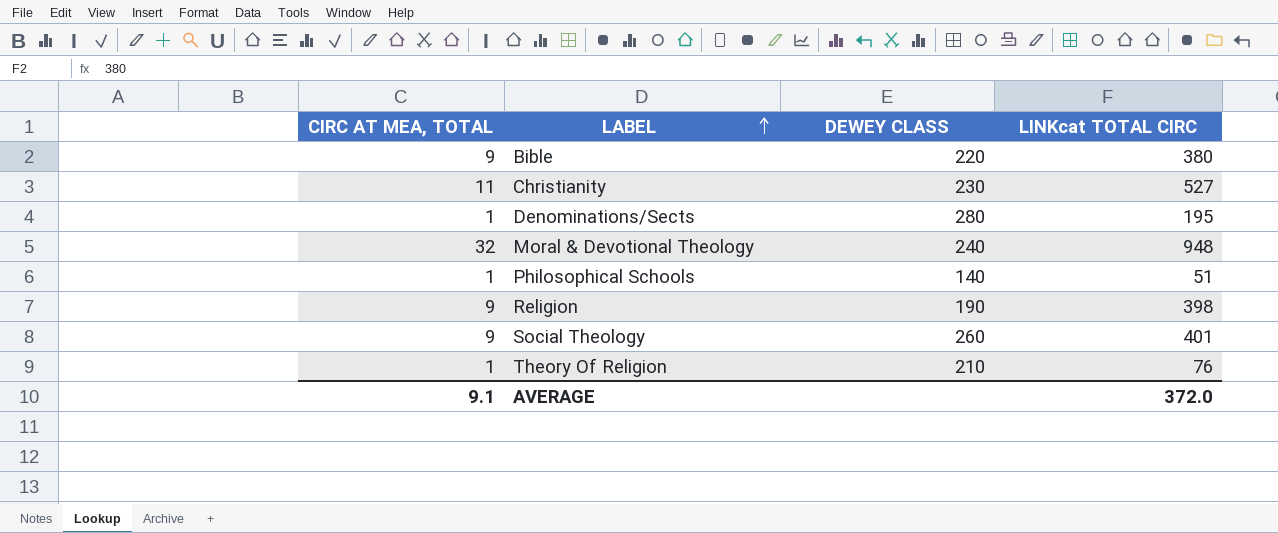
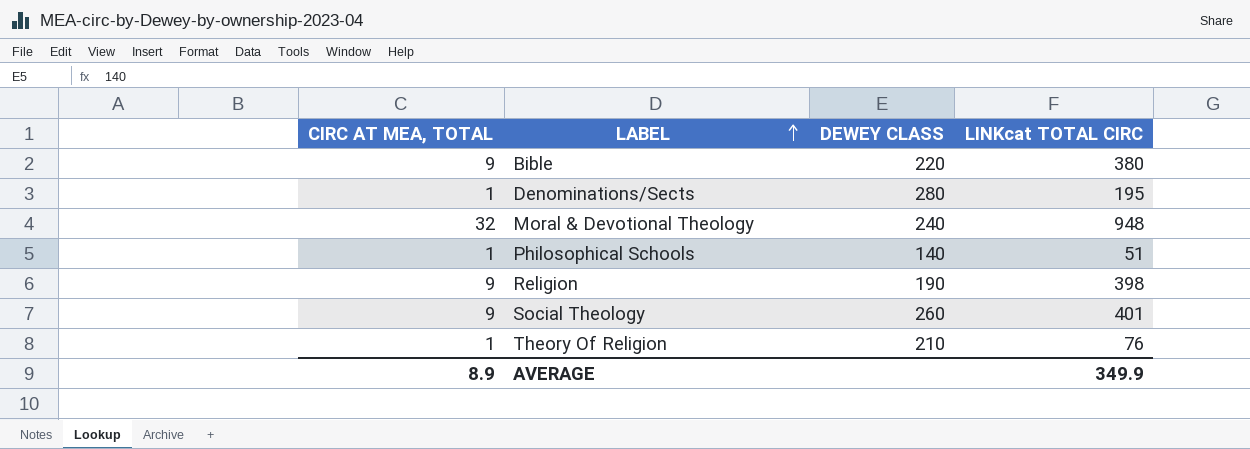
row Christianity: 11 | 230 | 527 -> none
AVERAGE | CIRC AT MEA, TOTAL: 9.1 -> 8.9
AVERAGE | LINKcat TOTAL CIRC: 372.0 -> 349.9

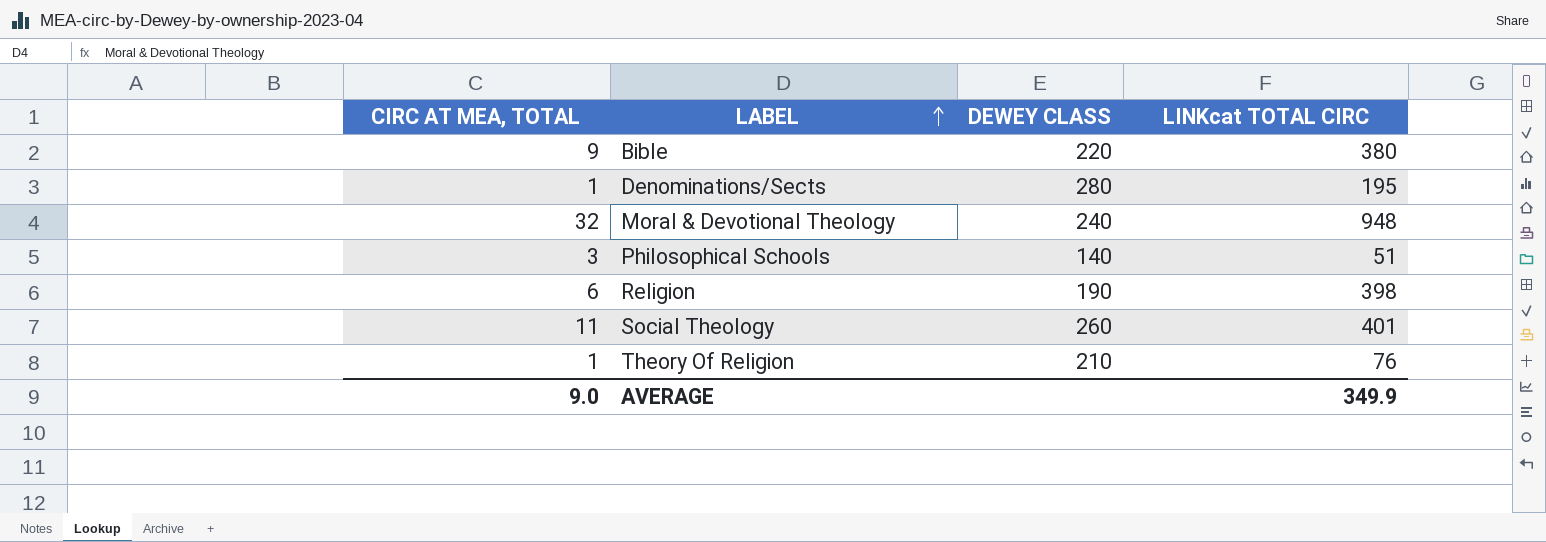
Philosophical Schools | CIRC AT MEA, TOTAL: 1 -> 3
Religion | CIRC AT MEA, TOTAL: 9 -> 6
Social Theology | CIRC AT MEA, TOTAL: 9 -> 11
AVERAGE | CIRC AT MEA, TOTAL: 8.9 -> 9.0

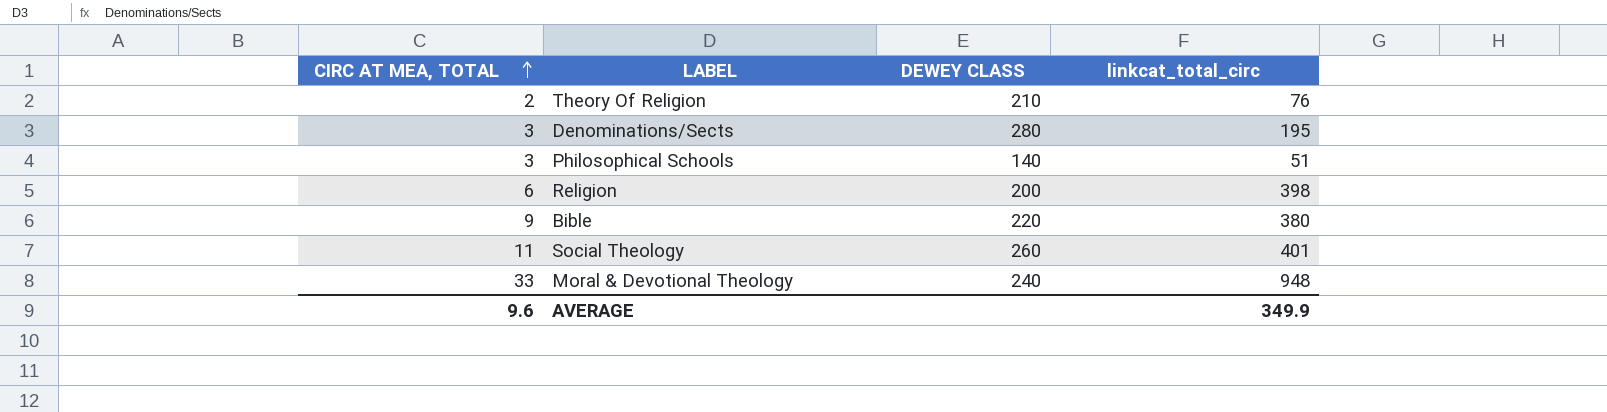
row order: LABEL ascending -> CIRC AT MEA, TOTAL ascending
column name: LINKcat TOTAL CIRC -> linkcat_total_circ
Theory Of Religion | CIRC AT MEA, TOTAL: 1 -> 2
Denominations/Sects | CIRC AT MEA, TOTAL: 1 -> 3
Religion | DEWEY CLASS: 190 -> 200
Moral & Devotional Theology | CIRC AT MEA, TOTAL: 32 -> 33
AVERAGE | CIRC AT MEA, TOTAL: 9.0 -> 9.6

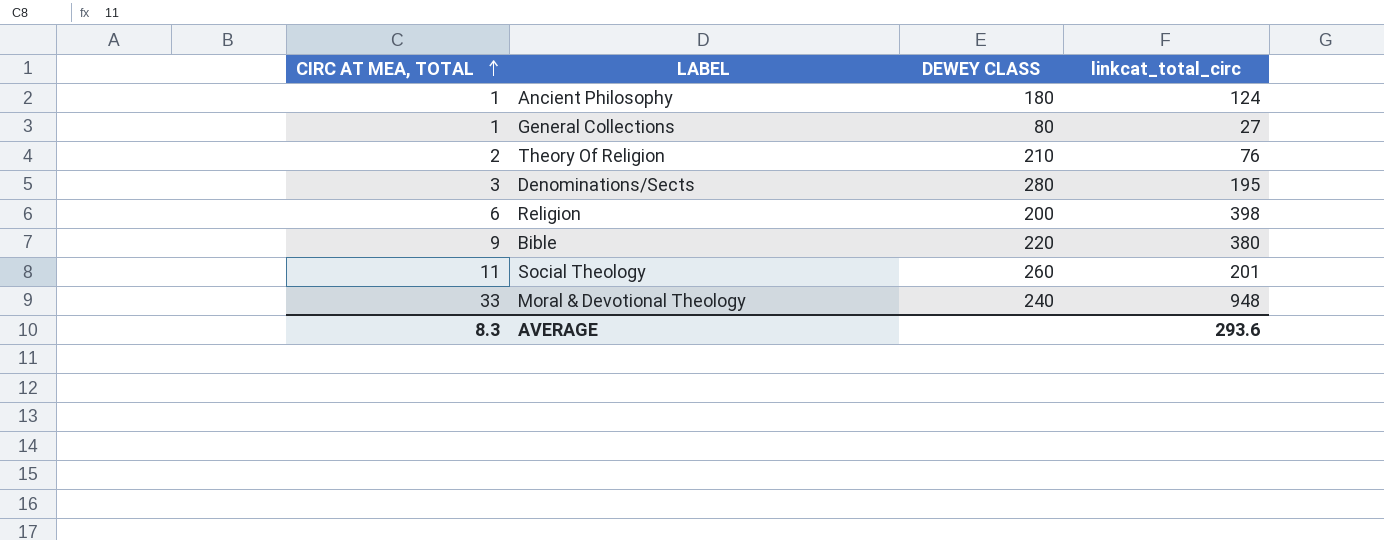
row Philosophical Schools: 3 | 140 | 51 -> none
row Ancient Philosophy: none -> 1 | 180 | 124
row General Collections: none -> 1 | 80 | 27
Social Theology | linkcat_total_circ: 401 -> 201
AVERAGE | CIRC AT MEA, TOTAL: 9.6 -> 8.3
AVERAGE | linkcat_total_circ: 349.9 -> 293.6

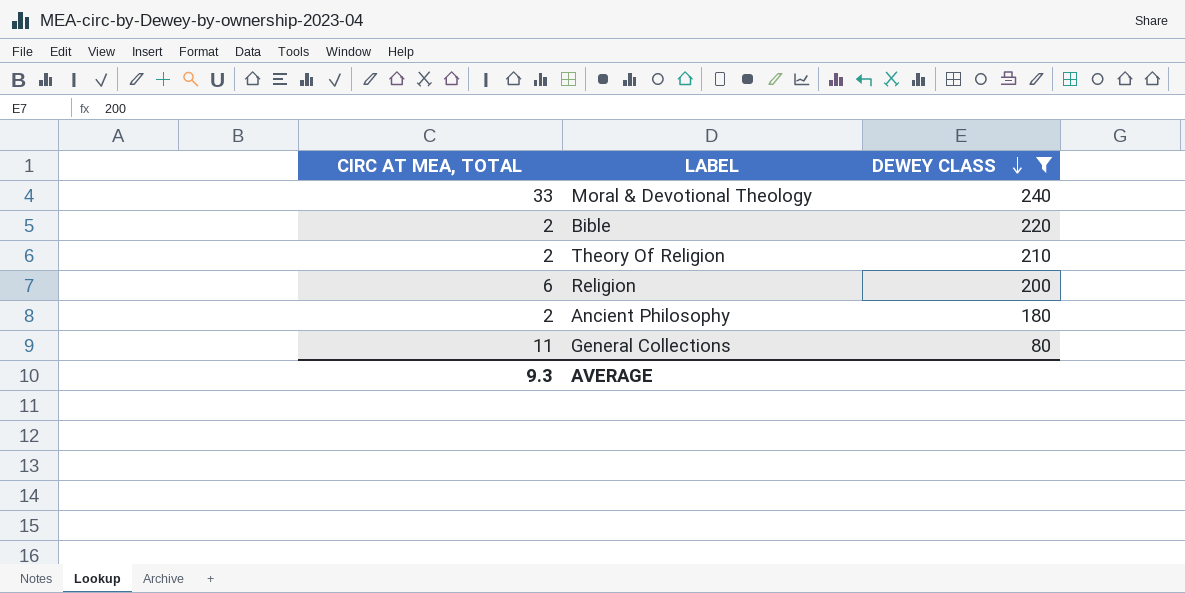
filter: none -> DEWEY CLASS <= 240
row order: CIRC AT MEA, TOTAL ascending -> DEWEY CLASS descending
column linkcat_total_circ | position: 4 -> none
Bible | CIRC AT MEA, TOTAL: 9 -> 2
Ancient Philosophy | CIRC AT MEA, TOTAL: 1 -> 2
General Collections | CIRC AT MEA, TOTAL: 1 -> 11
AVERAGE | CIRC AT MEA, TOTAL: 8.3 -> 9.3

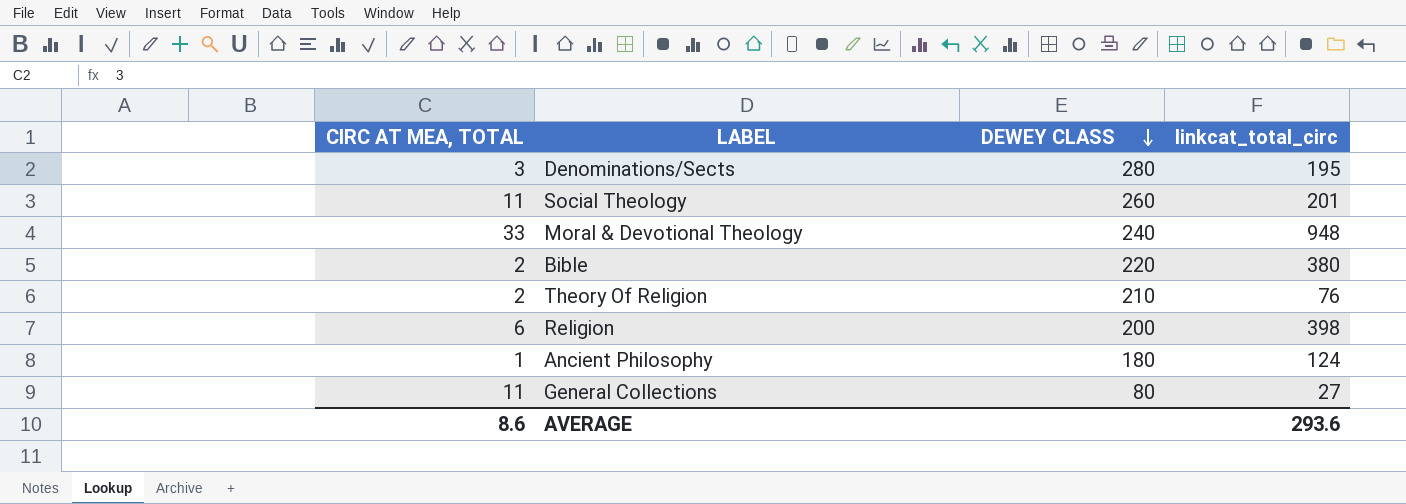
filter: DEWEY CLASS <= 240 -> none
column linkcat_total_circ | position: none -> 4
Ancient Philosophy | CIRC AT MEA, TOTAL: 2 -> 1
AVERAGE | CIRC AT MEA, TOTAL: 9.3 -> 8.6

